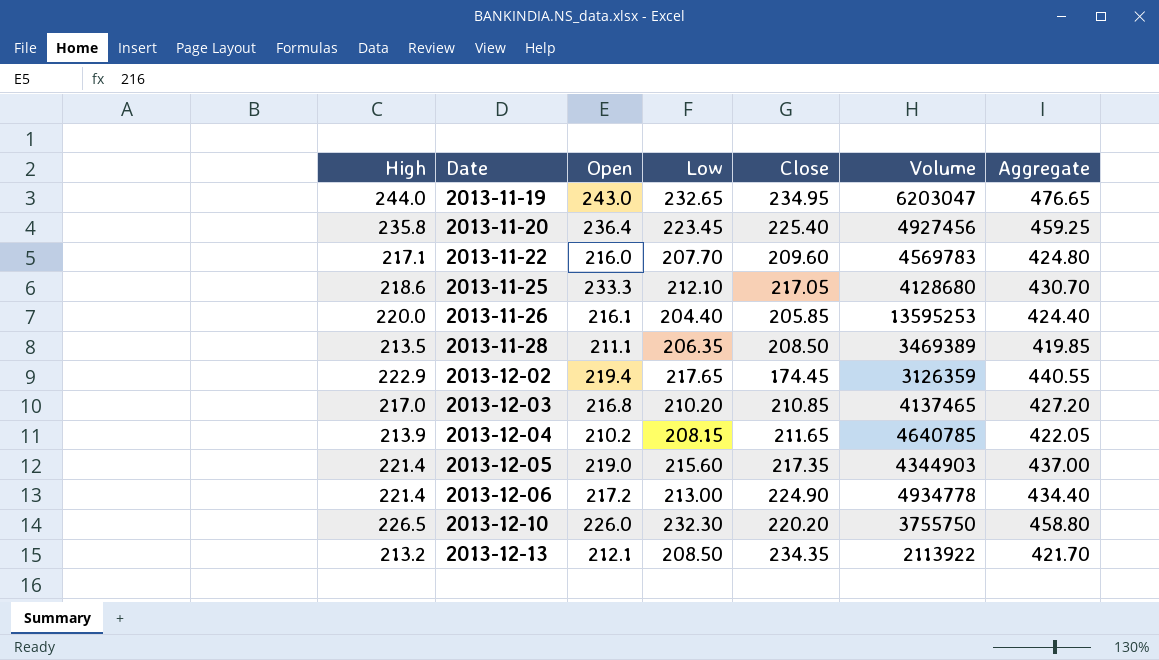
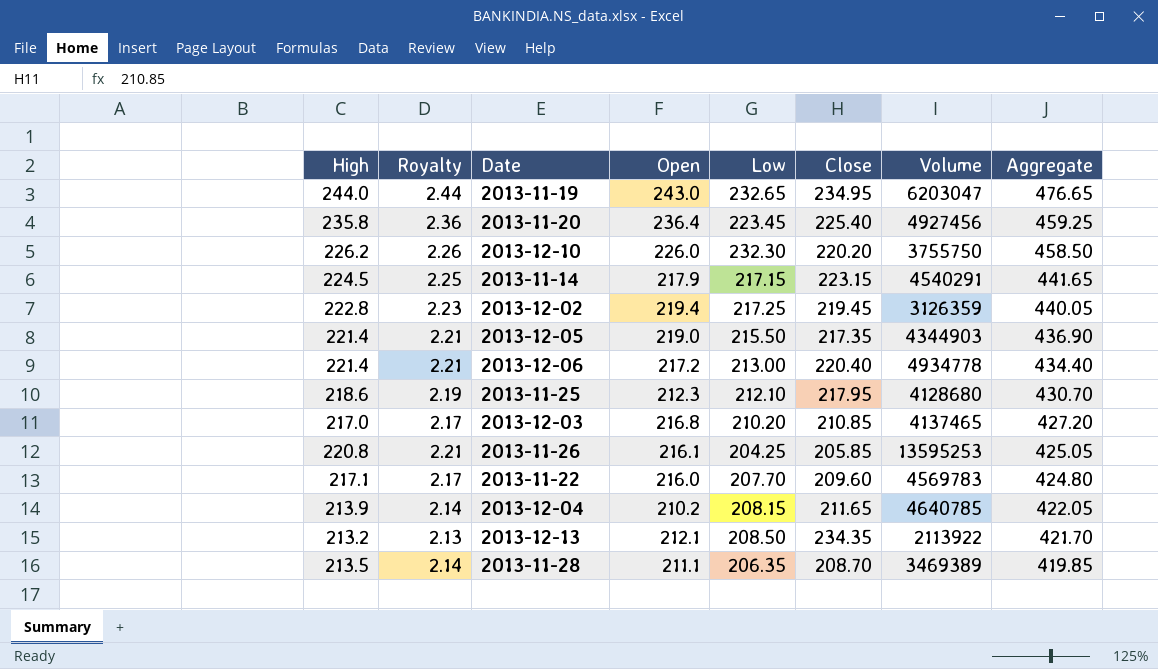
row order: Date ascending -> Aggregate descending
column Royalty | formula: none -> [High] * 0.01
2013-12-10 | High: 226.5 -> 226.2
2013-12-10 | Aggregate: 458.80 -> 458.50
row 2013-11-14: none -> 224.5 | 2.25 | 217.9 | 217.15 | 223.15 | 4540291 | 441.65
2013-12-02 | High: 222.9 -> 222.8
2013-12-02 | Low: 217.65 -> 217.25
2013-12-02 | Close: 174.45 -> 219.45
2013-12-02 | Aggregate: 440.55 -> 440.05
2013-12-05 | Low: 215.60 -> 215.50
2013-12-05 | Aggregate: 437.00 -> 436.90
2013-12-06 | Close: 224.90 -> 220.40
2013-11-25 | Open: 233.3 -> 212.3
2013-11-25 | Close: 217.05 -> 217.95
2013-11-26 | High: 220.0 -> 220.8
2013-11-26 | Low: 204.40 -> 204.25
2013-11-26 | Aggregate: 424.40 -> 425.05
2013-11-28 | Close: 208.50 -> 208.70

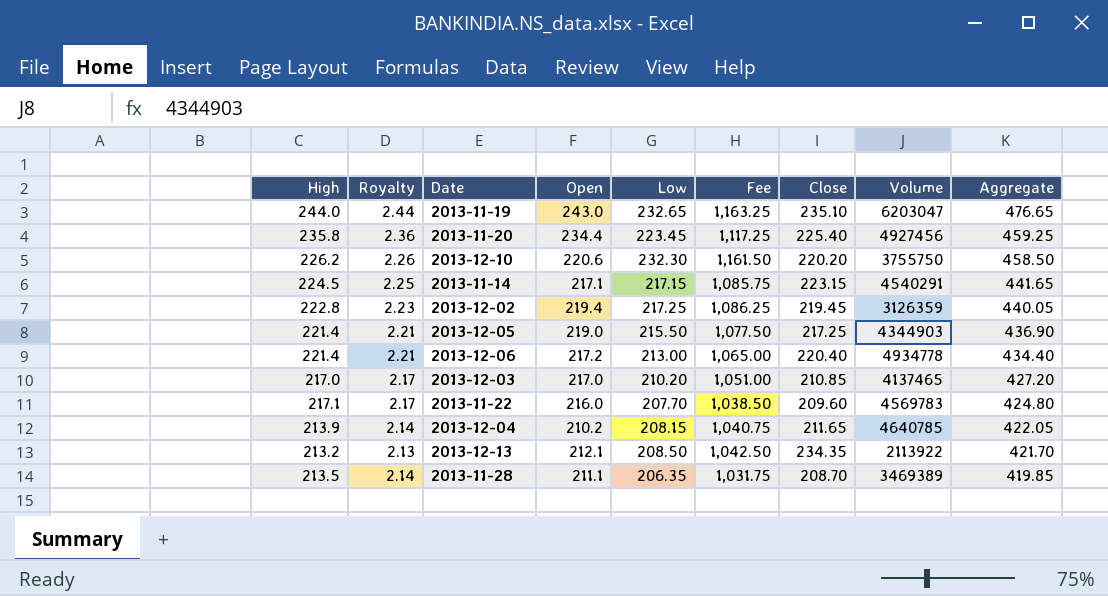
column Fee | formula: none -> [Low] * 5
row 2013-11-25: 218.6 | 2.19 | 212.3 | 212.10 | 217.95 | 4128680 | 430.70 -> none
row 2013-11-26: 220.8 | 2.21 | 216.1 | 204.25 | 205.85 | 13595253 | 425.05 -> none
2013-11-19 | Close: 234.95 -> 235.10
2013-11-20 | Open: 236.4 -> 234.4
2013-12-10 | Open: 226.0 -> 220.6
2013-11-14 | Open: 217.9 -> 217.1
2013-12-05 | Close: 217.35 -> 217.25
2013-12-03 | Open: 216.8 -> 217.0

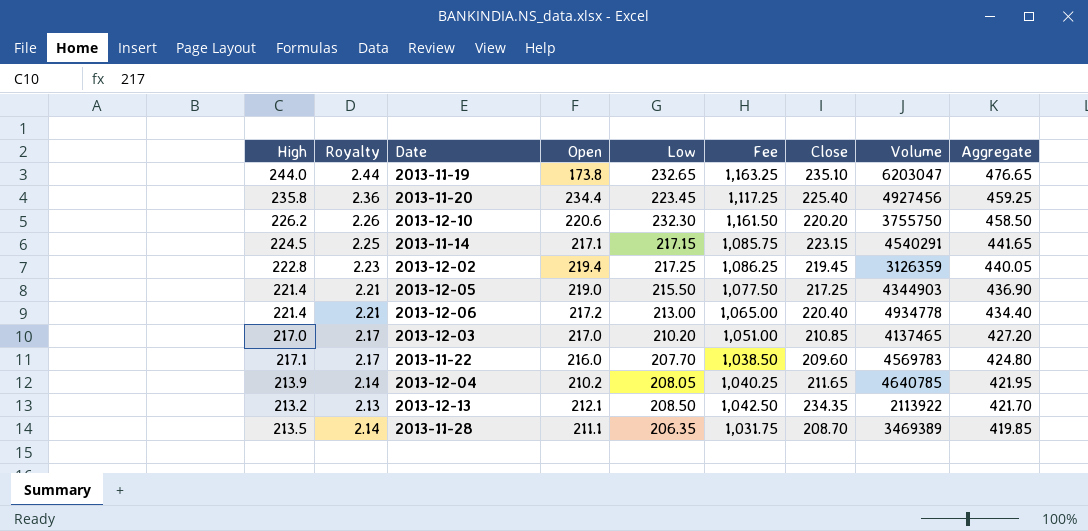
2013-11-19 | Open: 243.0 -> 173.8
2013-12-04 | Low: 208.15 -> 208.05
2013-12-04 | Fee: 1,040.75 -> 1,040.25
2013-12-04 | Aggregate: 422.05 -> 421.95

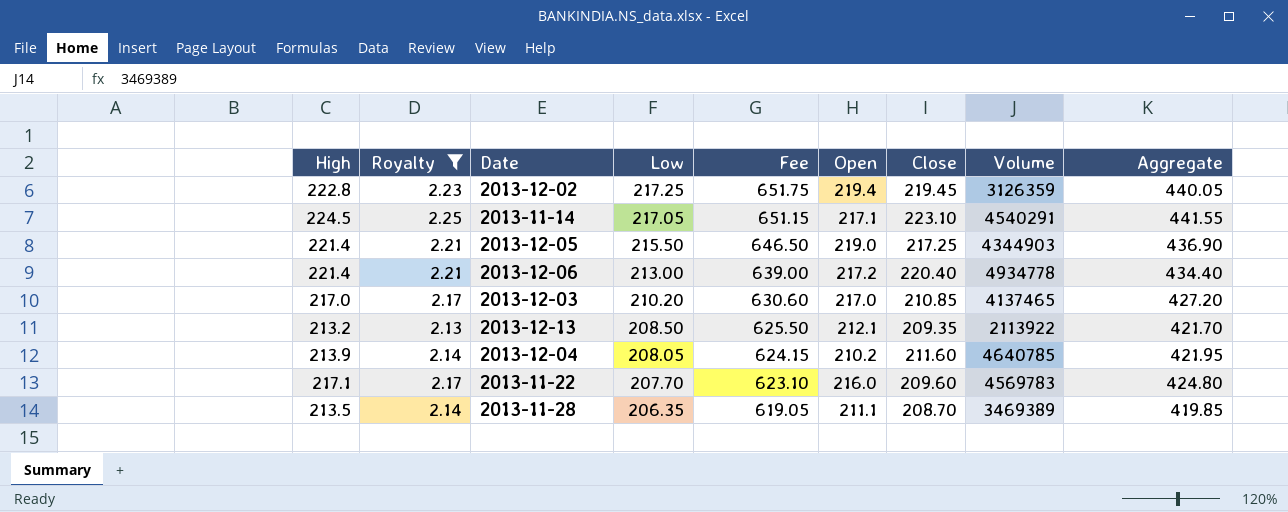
filter: none -> Royalty <= 2.25
row order: Aggregate descending -> Low descending
column Fee | formula: [Low] * 5 -> [Low] * 3
column Open | position: 4 -> 6
2013-11-14 | Low: 217.15 -> 217.05
2013-11-14 | Close: 223.15 -> 223.10
2013-11-14 | Aggregate: 441.65 -> 441.55
2013-12-13 | Close: 234.35 -> 209.35
2013-12-04 | Close: 211.65 -> 211.60

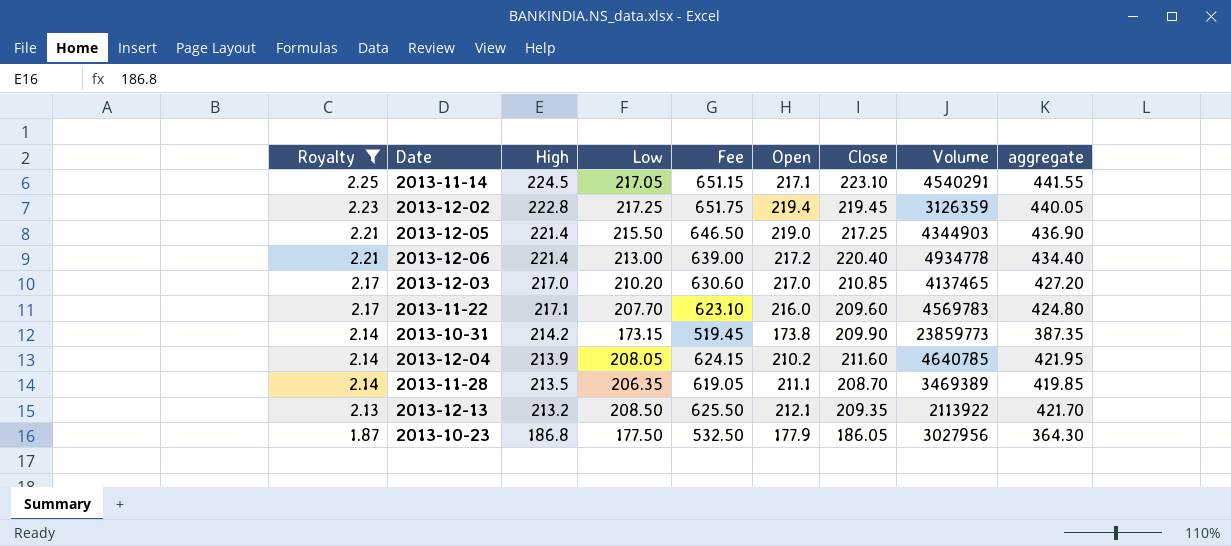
row order: Low descending -> Royalty descending
column High | position: 1 -> 3
column name: Aggregate -> aggregate
row 2013-10-31: none -> 2.14 | 214.2 | 173.15 | 519.45 | 173.8 | 209.90 | 23859773 | 387.35
row 2013-10-23: none -> 1.87 | 186.8 | 177.50 | 532.50 | 177.9 | 186.05 | 3027956 | 364.30

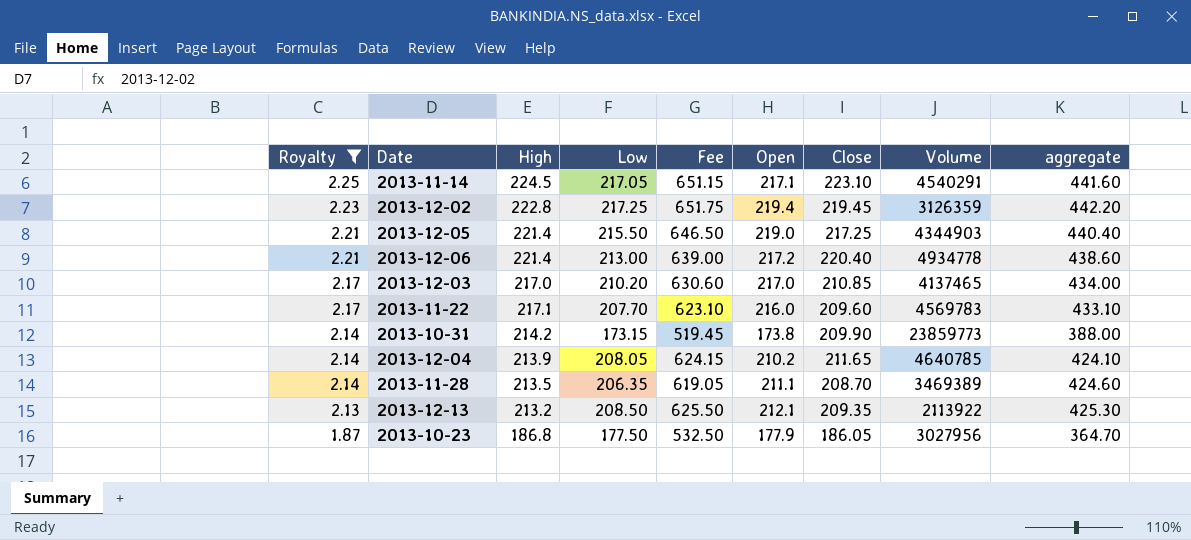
column aggregate | formula: [High] + [Low] -> [High] + [Open]
2013-12-04 | Close: 211.60 -> 211.65

